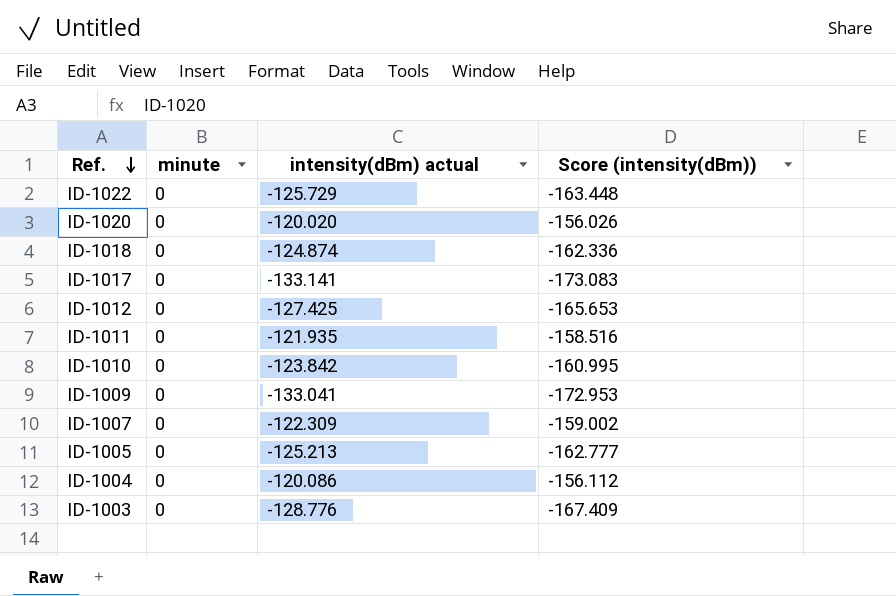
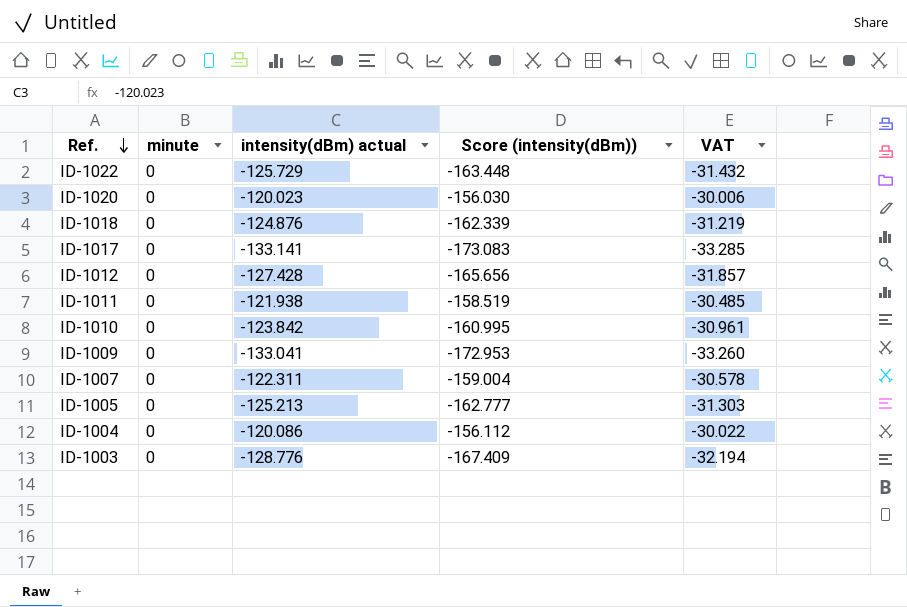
column VAT | formula: none -> [intensity(dBm) actual] * 0.25
ID-1020 | intensity(dBm) actual: -120.020 -> -120.023
ID-1020 | Score (intensity(dBm)): -156.026 -> -156.030
ID-1018 | intensity(dBm) actual: -124.874 -> -124.876
ID-1018 | Score (intensity(dBm)): -162.336 -> -162.339
ID-1012 | intensity(dBm) actual: -127.425 -> -127.428
ID-1012 | Score (intensity(dBm)): -165.653 -> -165.656
ID-1011 | intensity(dBm) actual: -121.935 -> -121.938
ID-1011 | Score (intensity(dBm)): -158.516 -> -158.519
ID-1007 | intensity(dBm) actual: -122.309 -> -122.311
ID-1007 | Score (intensity(dBm)): -159.002 -> -159.004

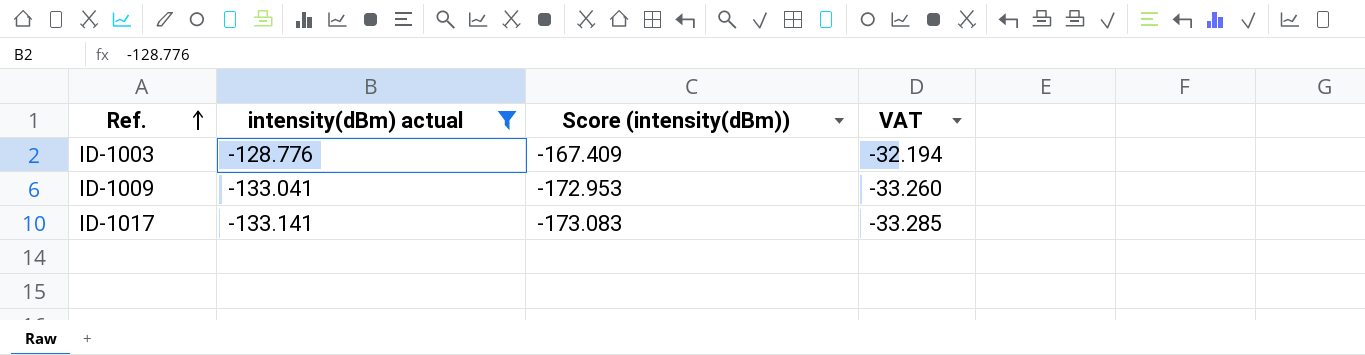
filter: none -> intensity(dBm) actual <= -128.776
row order: Ref. descending -> Ref. ascending
column minute | position: 2 -> none

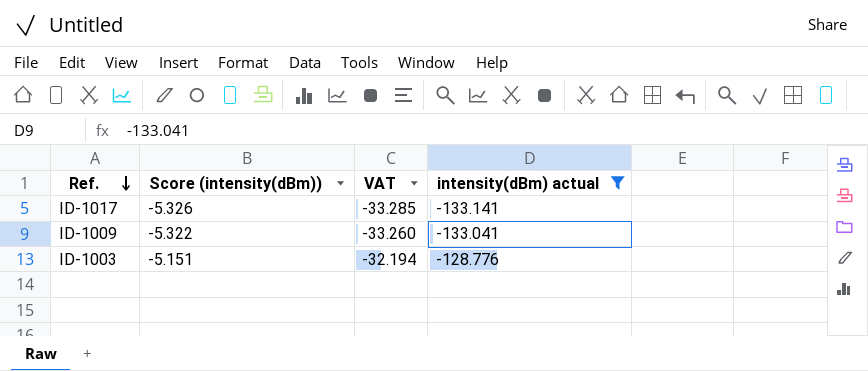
row order: Ref. ascending -> Ref. descending
column Score (intensity(dBm)) | formula: [intensity(dBm) actual] * 1.3 -> [intensity(dBm) actual] * 0.04
column intensity(dBm) actual | position: 2 -> 4

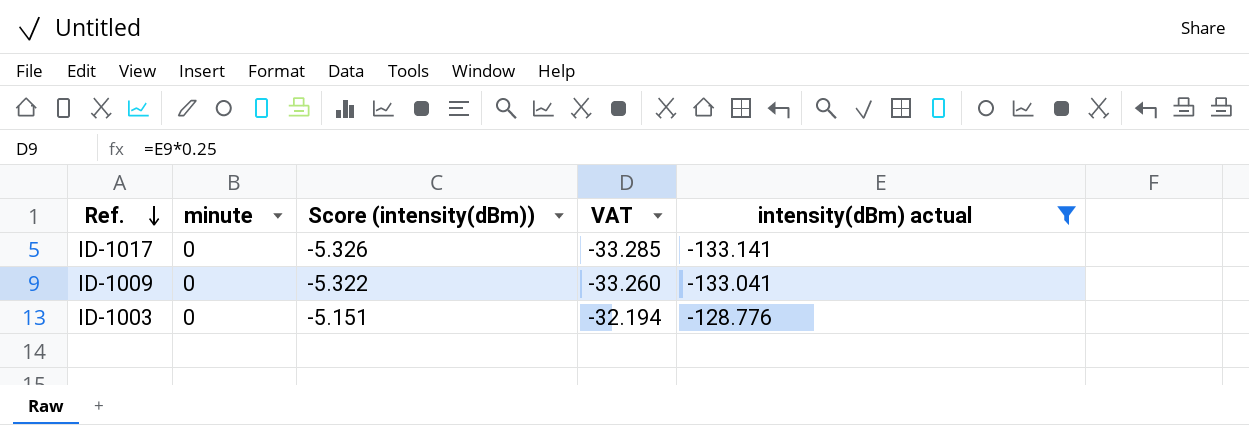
column minute | position: none -> 2

